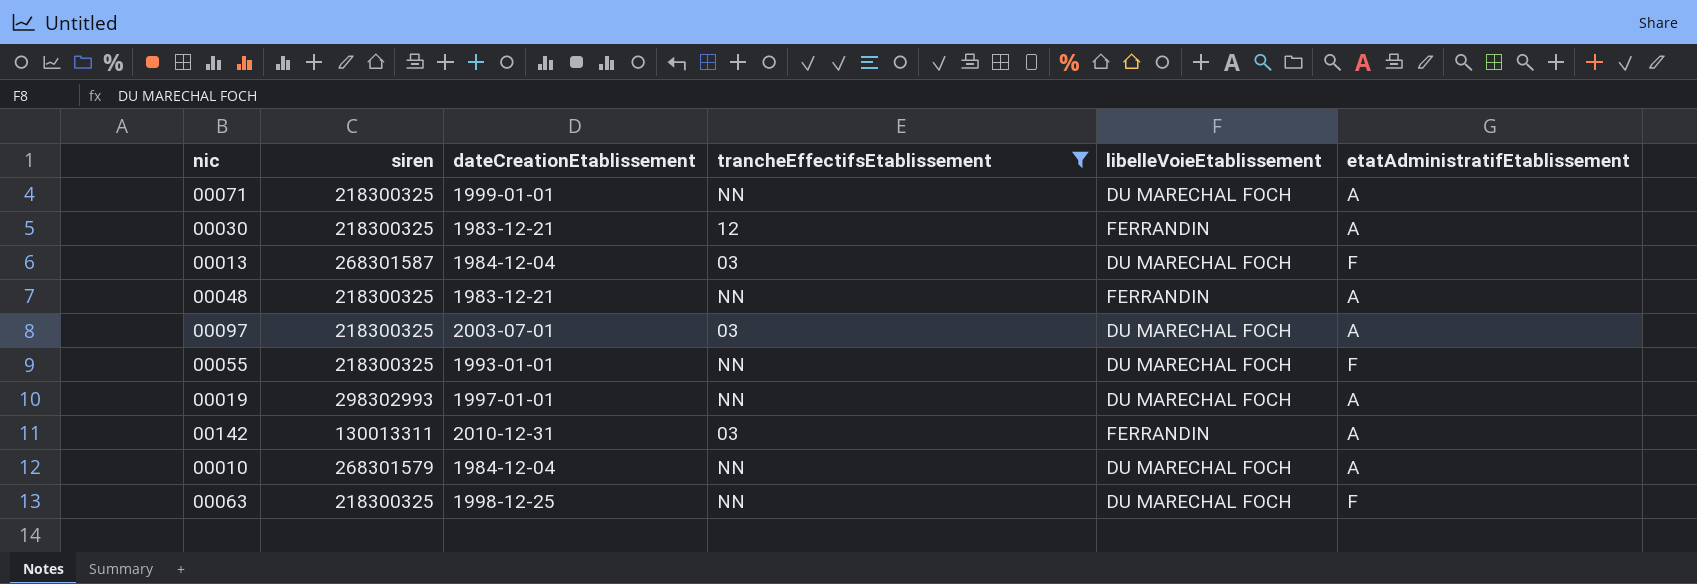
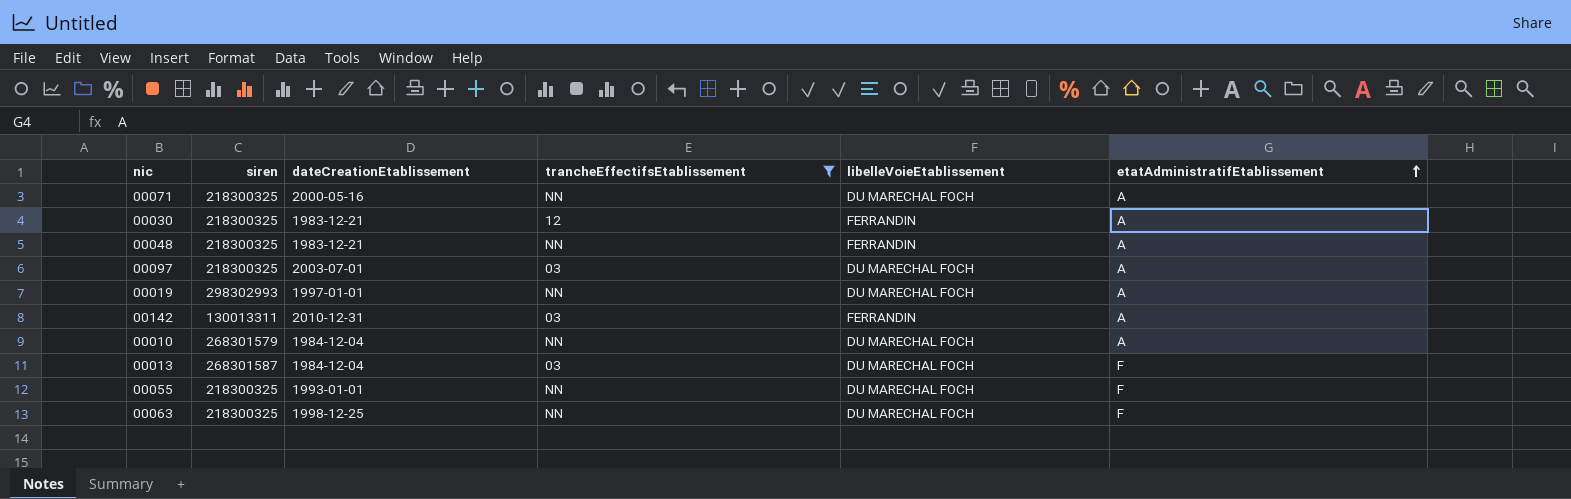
row order: none -> etatAdministratifEtablissement ascending
00071 | dateCreationEtablissement: 1999-01-01 -> 2000-05-16

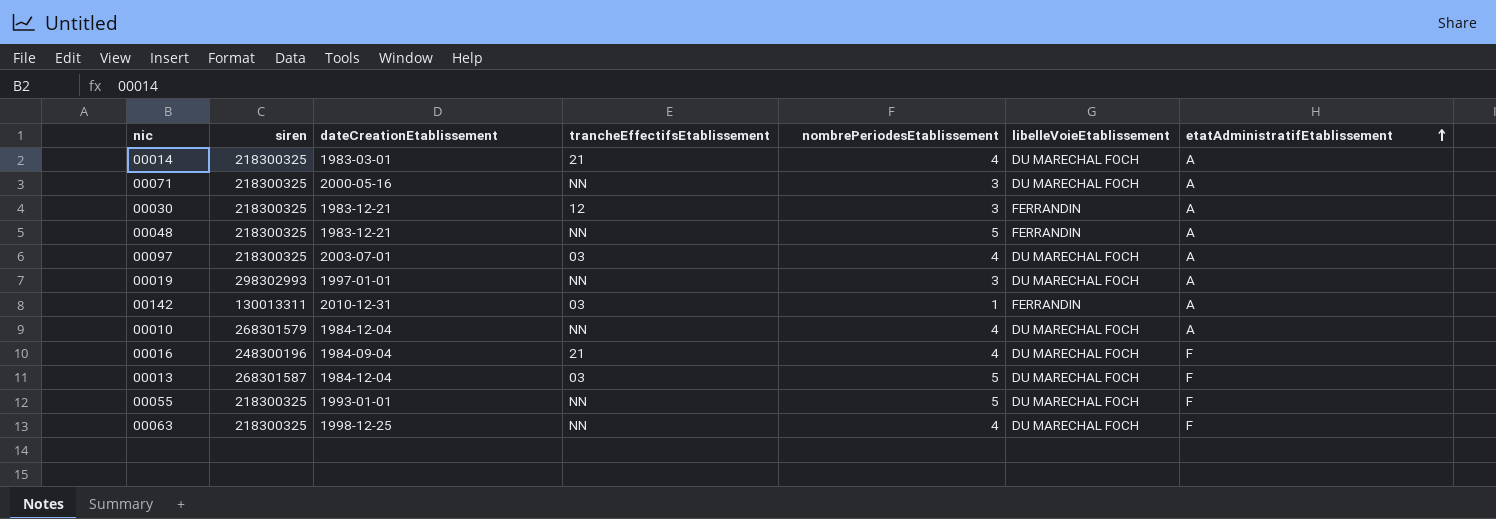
filter: trancheEffectifsEtablissement != 21 -> none
column nombrePeriodesEtablissement | position: none -> 5

